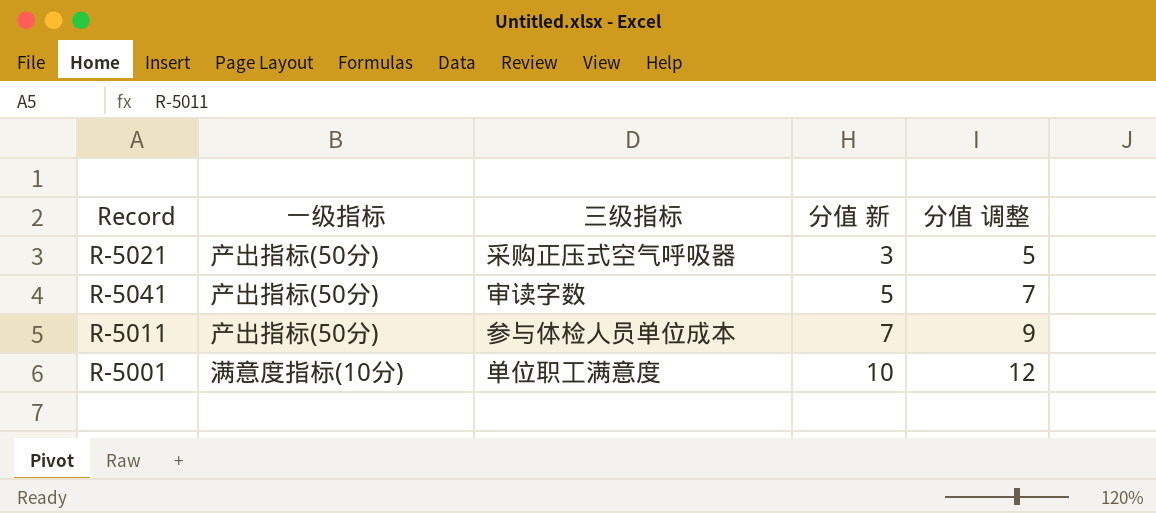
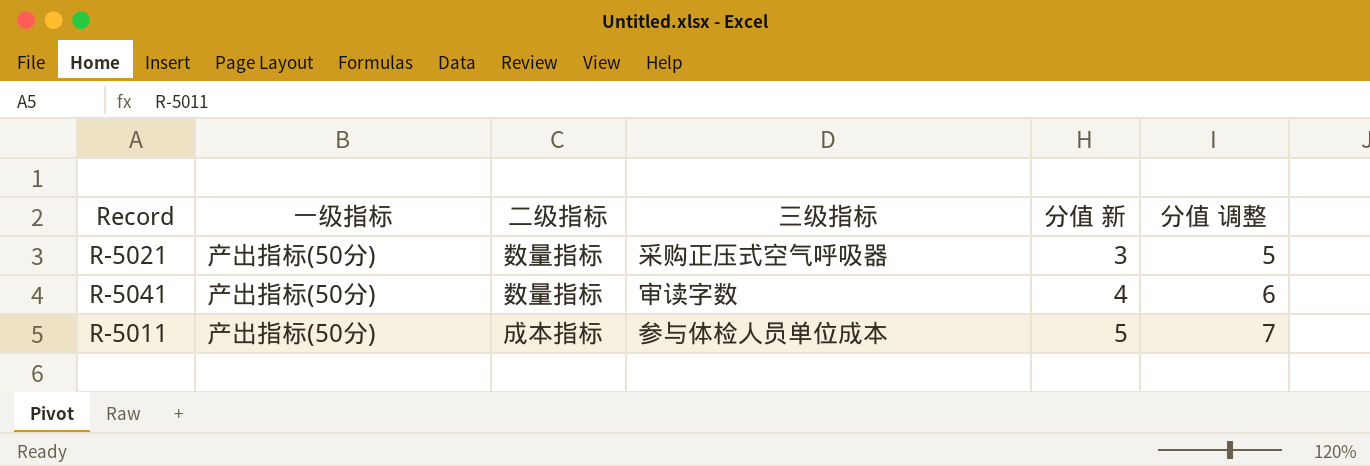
column 二级指标 | position: none -> 3
row R-5001: 满意度指标(10分) | 单位职工满意度 | 10 | 12 -> none
R-5041 | 分值 新: 5 -> 4
R-5041 | 分值 调整: 7 -> 6
R-5011 | 分值 新: 7 -> 5
R-5011 | 分值 调整: 9 -> 7

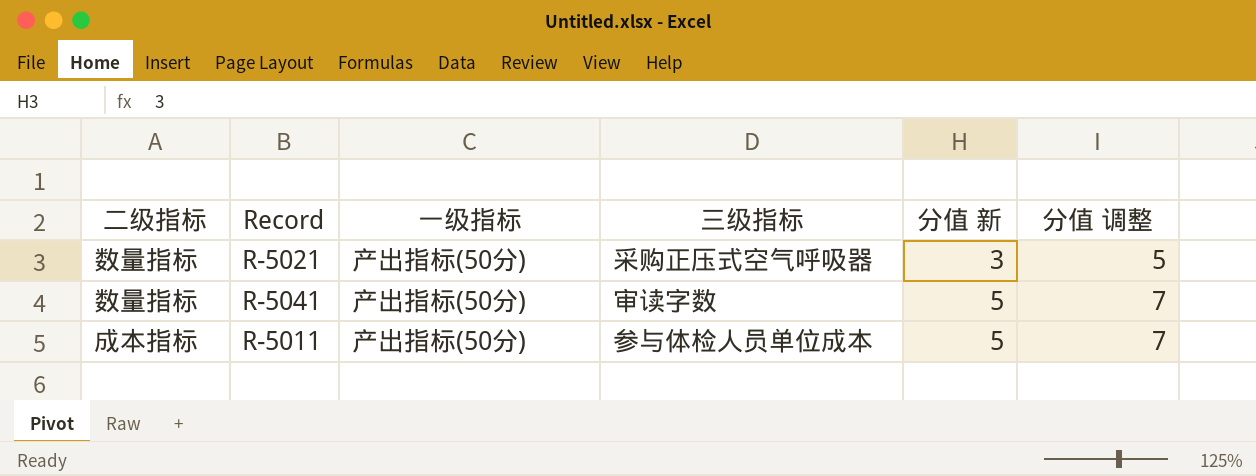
column 二级指标 | position: 3 -> 1
R-5041 | 分值 新: 4 -> 5
R-5041 | 分值 调整: 6 -> 7

